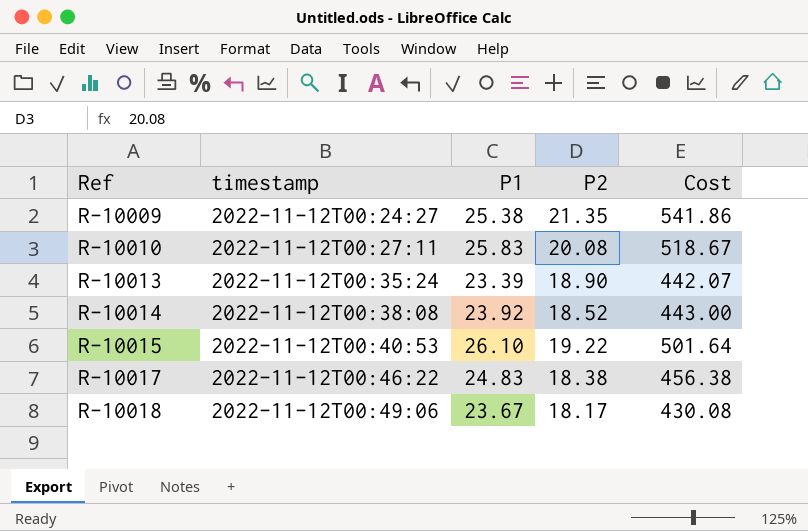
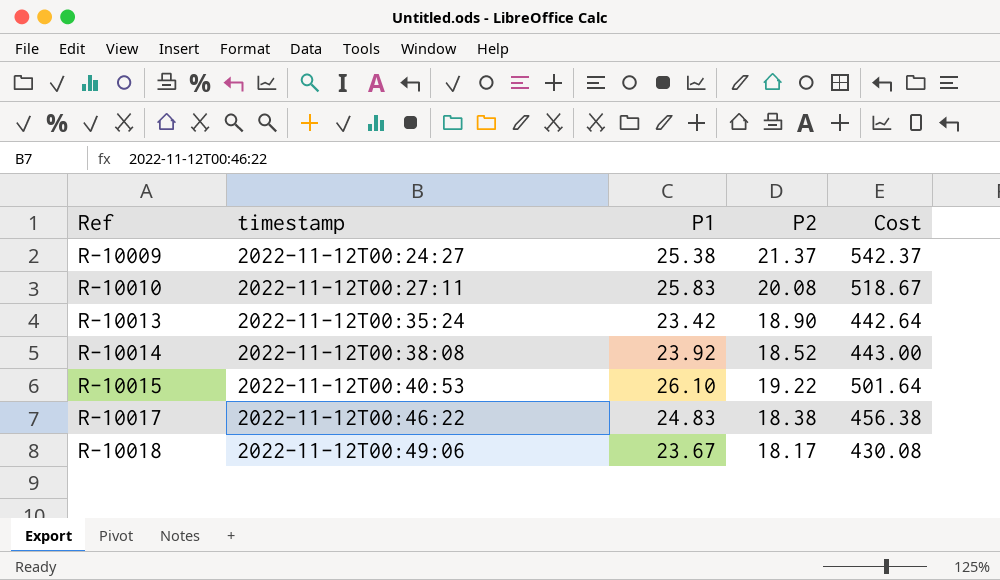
R-10009 | P2: 21.35 -> 21.37
R-10009 | Cost: 541.86 -> 542.37
R-10013 | P1: 23.39 -> 23.42
R-10013 | Cost: 442.07 -> 442.64

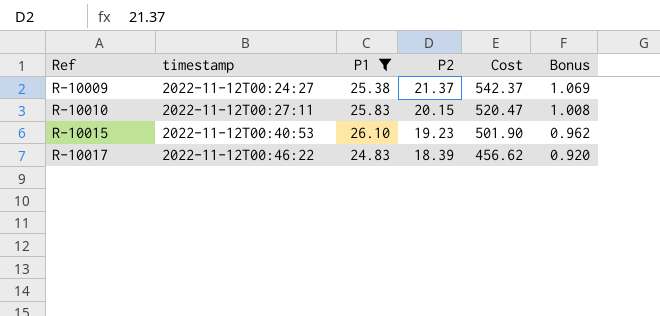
filter: none -> P1 >= 24.83
column Bonus | formula: none -> [P2] * 0.05
R-10010 | P2: 20.08 -> 20.15
R-10010 | Cost: 518.67 -> 520.47
R-10015 | P2: 19.22 -> 19.23
R-10015 | Cost: 501.64 -> 501.90
R-10017 | P2: 18.38 -> 18.39
R-10017 | Cost: 456.38 -> 456.62

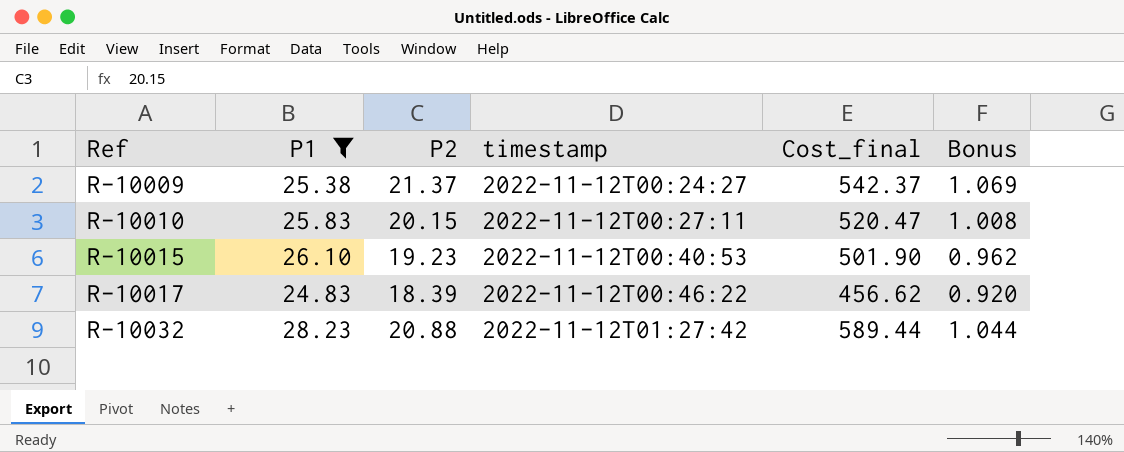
column timestamp | position: 2 -> 4
column name: Cost -> Cost_final
row R-10032: none -> 28.23 | 20.88 | 2022-11-12T01:27:42 | 589.44 | 1.044

